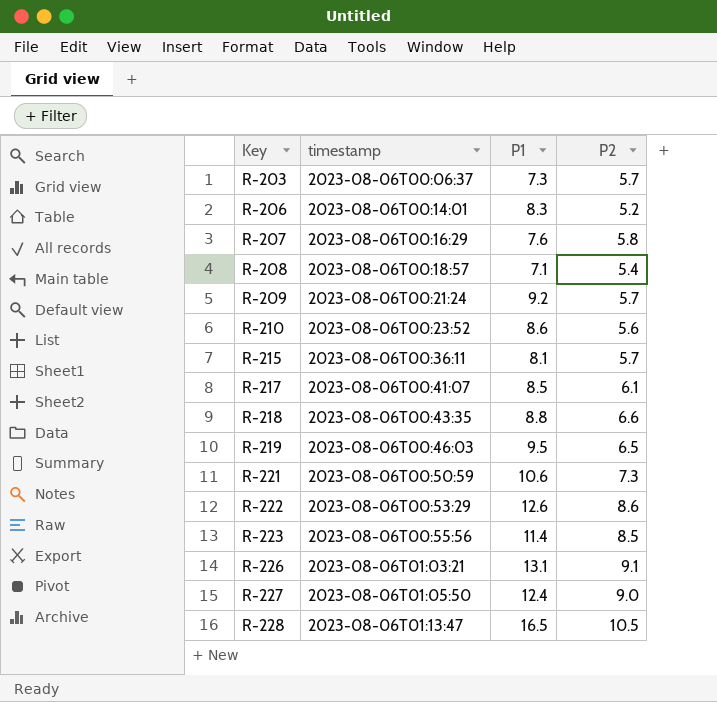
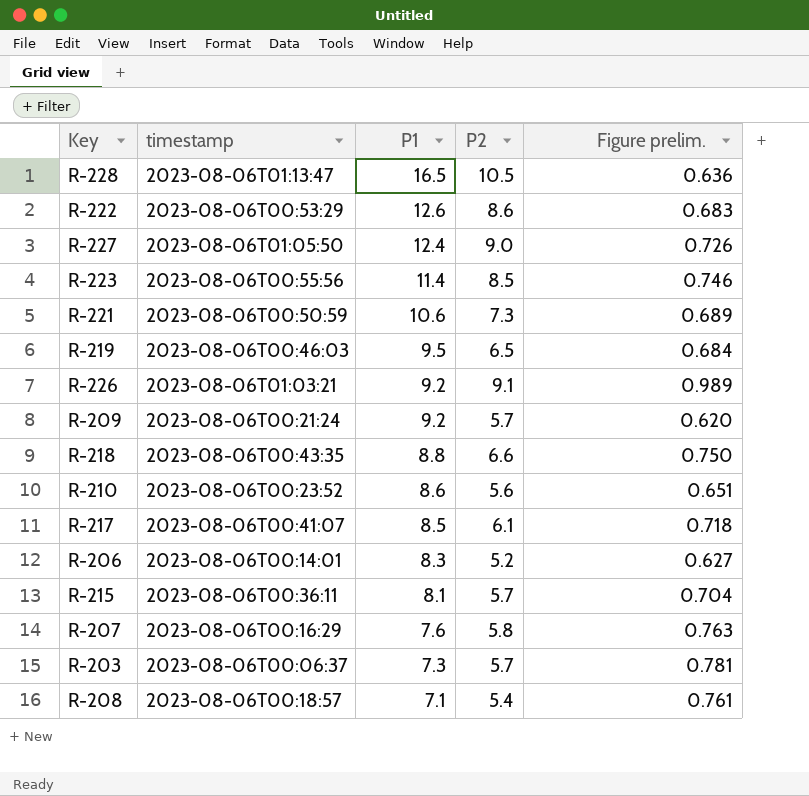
row order: Key ascending -> P1 descending
column Figure prelim. | formula: none -> [P2] / [P1]
R-226 | P1: 13.1 -> 9.2

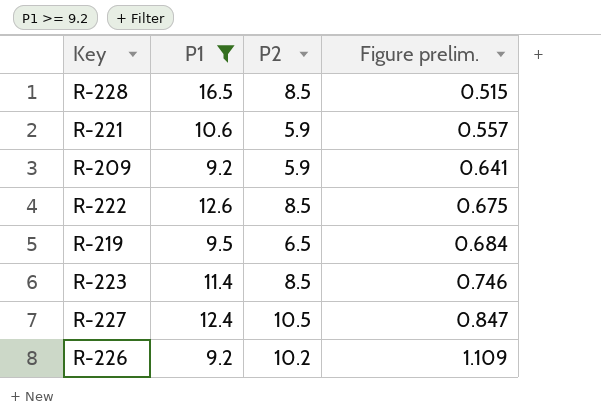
filter: none -> P1 >= 9.2
row order: P1 descending -> Figure prelim. ascending
column timestamp | position: 2 -> none
R-228 | P2: 10.5 -> 8.5
R-228 | Figure prelim.: 0.636 -> 0.515
R-221 | P2: 7.3 -> 5.9
R-221 | Figure prelim.: 0.689 -> 0.557
R-209 | P2: 5.7 -> 5.9
R-209 | Figure prelim.: 0.620 -> 0.641
R-222 | P2: 8.6 -> 8.5
R-222 | Figure prelim.: 0.683 -> 0.675
R-227 | P2: 9.0 -> 10.5
R-227 | Figure prelim.: 0.726 -> 0.847
R-226 | P2: 9.1 -> 10.2
R-226 | Figure prelim.: 0.989 -> 1.109

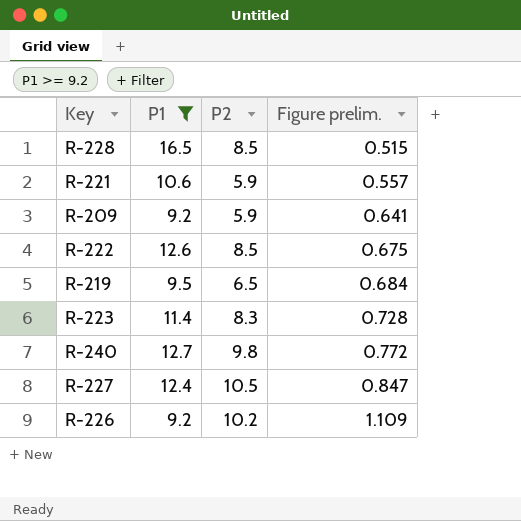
R-223 | P2: 8.5 -> 8.3
R-223 | Figure prelim.: 0.746 -> 0.728
row R-240: none -> 12.7 | 9.8 | 0.772

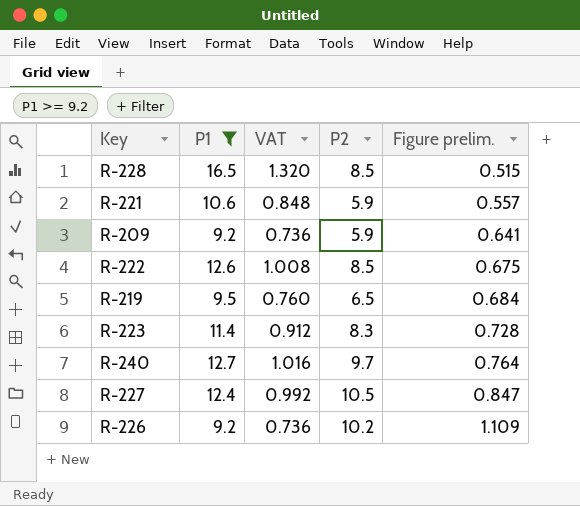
column VAT | formula: none -> [P1] * 0.08
R-240 | P2: 9.8 -> 9.7
R-240 | Figure prelim.: 0.772 -> 0.764

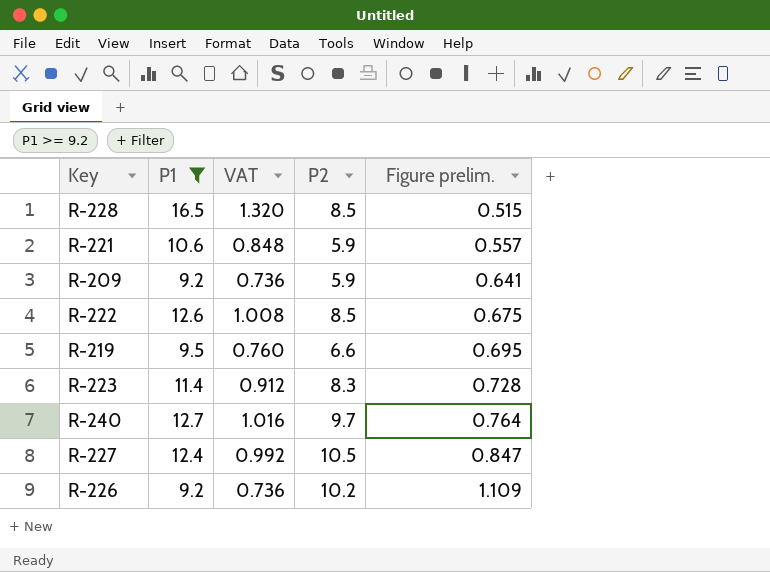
R-219 | P2: 6.5 -> 6.6
R-219 | Figure prelim.: 0.684 -> 0.695

